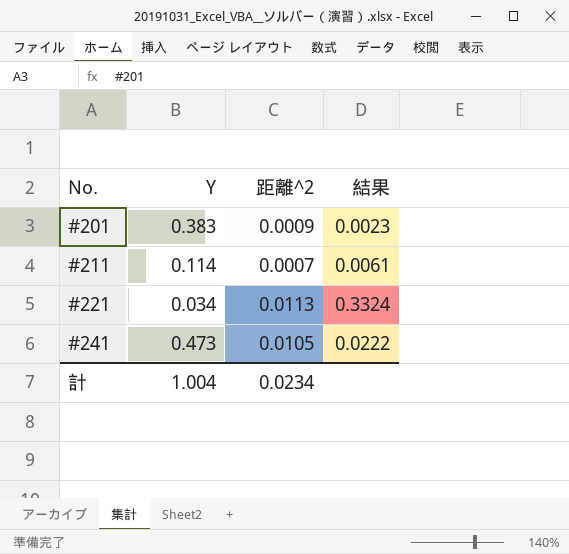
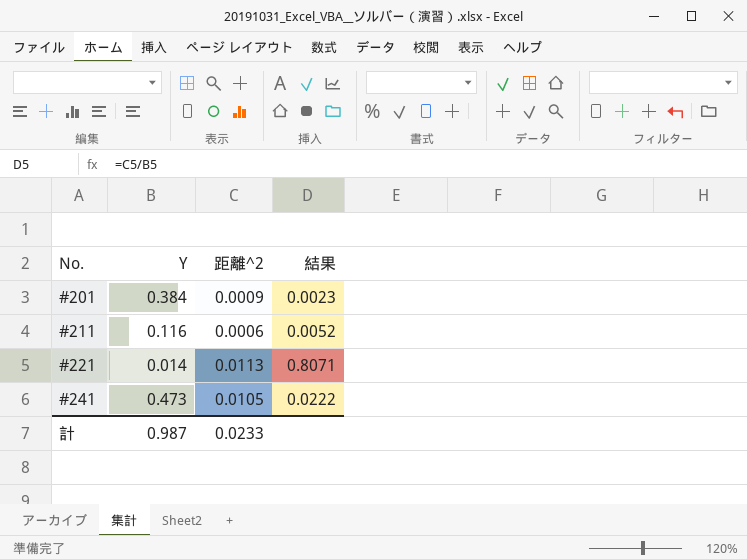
#201 | Y: 0.383 -> 0.384
#211 | Y: 0.114 -> 0.116
#211 | 距離^2: 0.0007 -> 0.0006
#211 | 結果: 0.0061 -> 0.0052
#221 | Y: 0.034 -> 0.014
#221 | 結果: 0.3324 -> 0.8071
計 | Y: 1.004 -> 0.987
計 | 距離^2: 0.0234 -> 0.0233

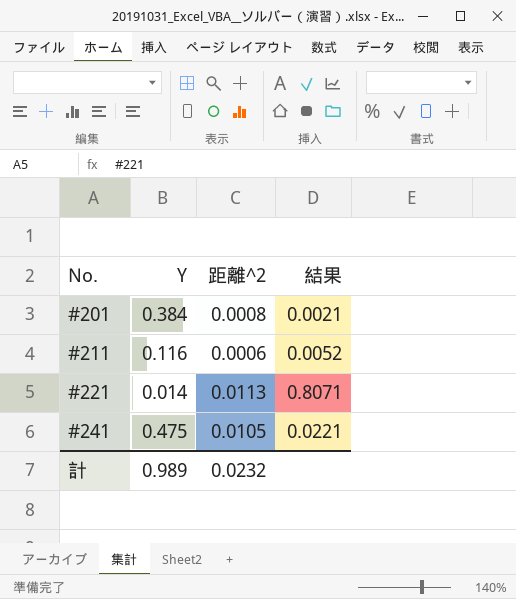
#201 | 距離^2: 0.0009 -> 0.0008
#201 | 結果: 0.0023 -> 0.0021
#241 | Y: 0.473 -> 0.475
#241 | 結果: 0.0222 -> 0.0221
計 | Y: 0.987 -> 0.989
計 | 距離^2: 0.0233 -> 0.0232

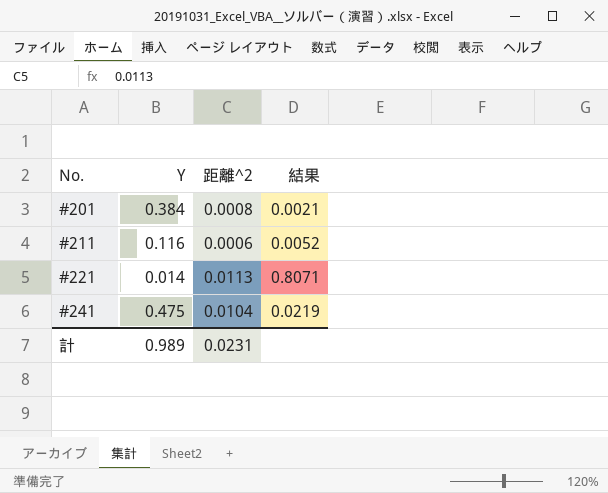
#241 | 距離^2: 0.0105 -> 0.0104
#241 | 結果: 0.0221 -> 0.0219
計 | 距離^2: 0.0232 -> 0.0231

